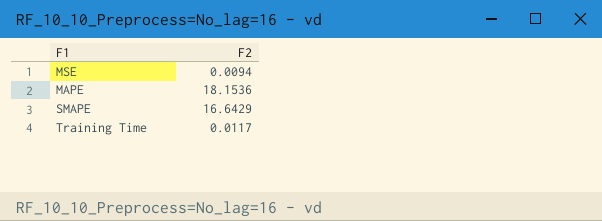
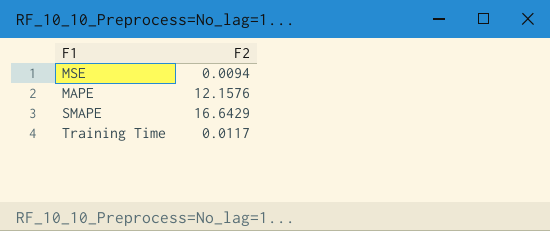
MAPE | F2: 18.1536 -> 12.1576

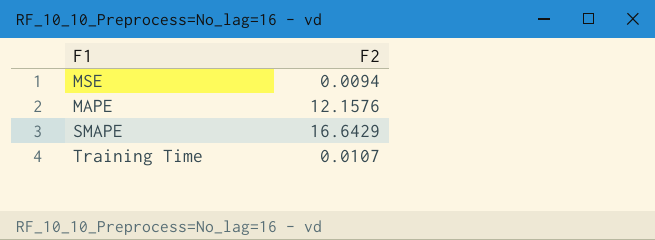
Training Time | F2: 0.0117 -> 0.0107

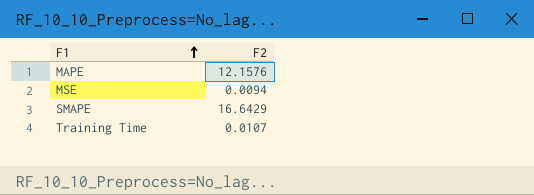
row order: none -> F1 ascending

